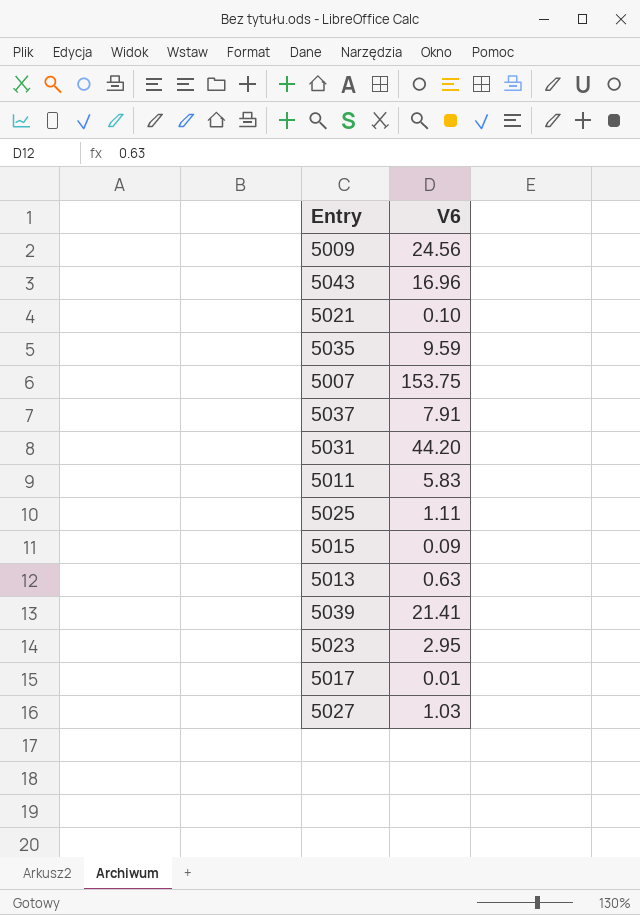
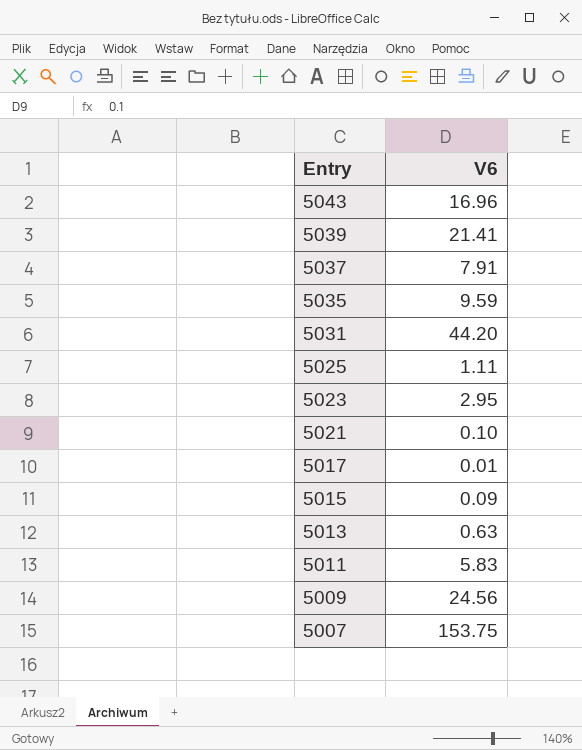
row order: none -> Entry descending
row 5027: 1.03 -> none

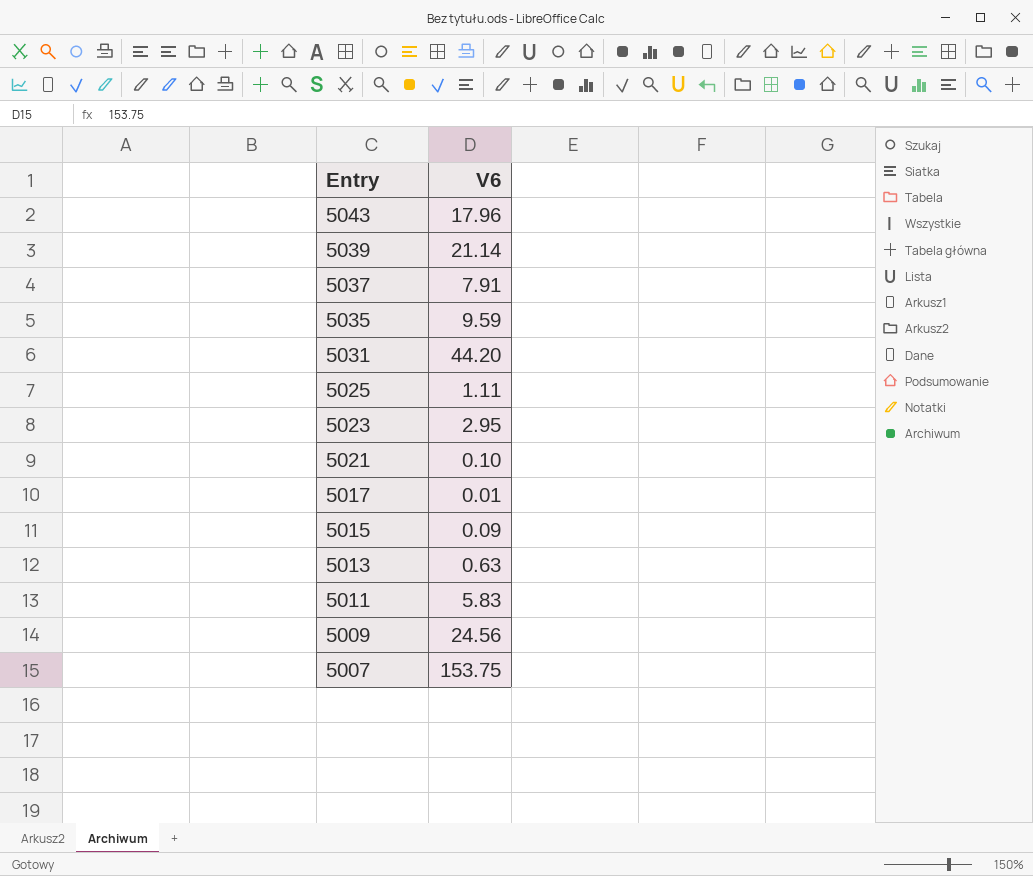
5043 | V6: 16.96 -> 17.96
5039 | V6: 21.41 -> 21.14

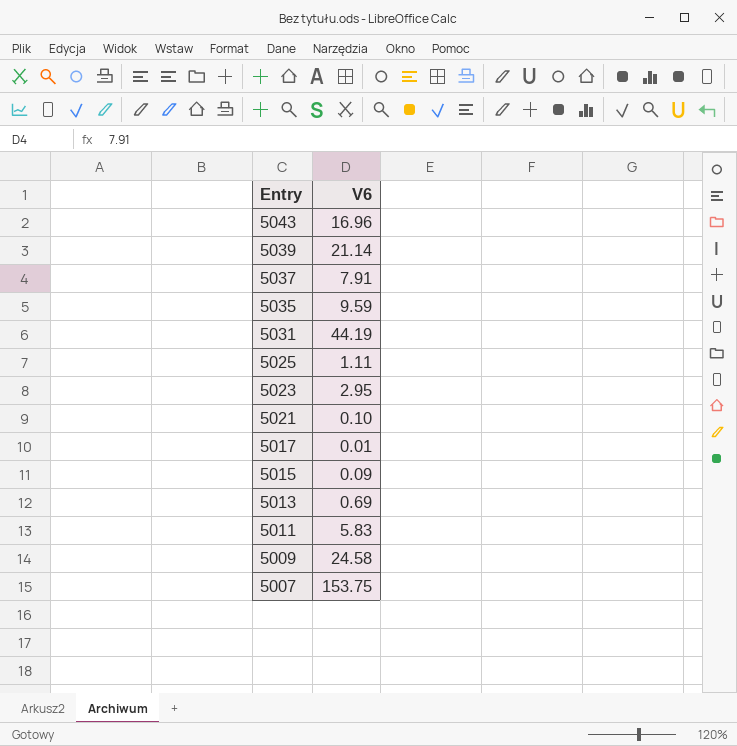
5043 | V6: 17.96 -> 16.96
5031 | V6: 44.20 -> 44.19
5013 | V6: 0.63 -> 0.69
5009 | V6: 24.56 -> 24.58

